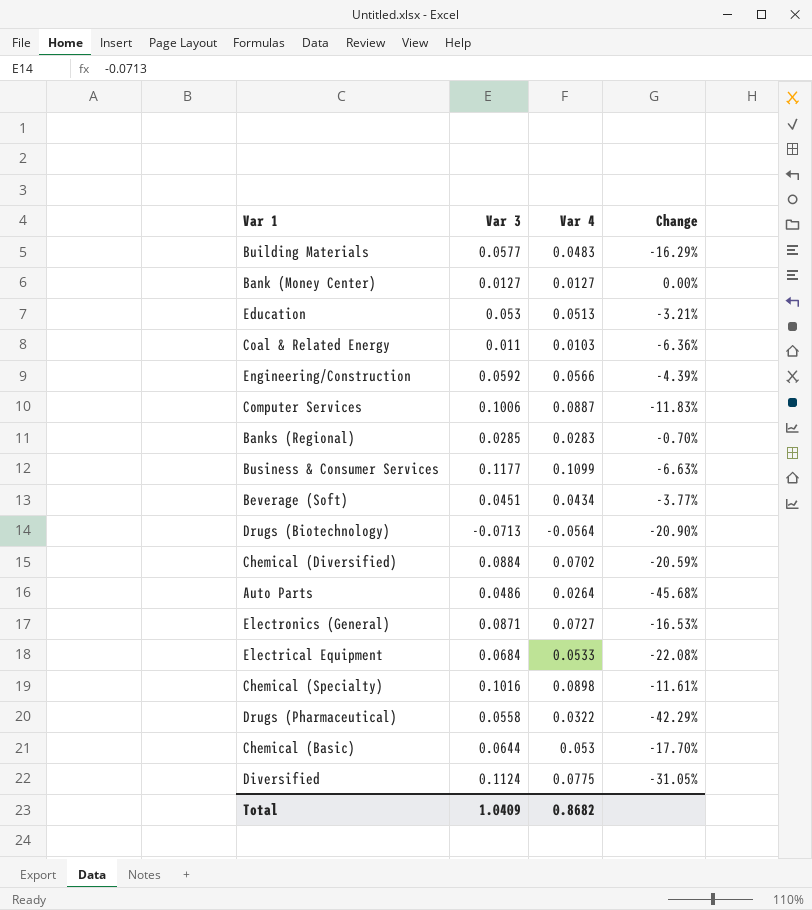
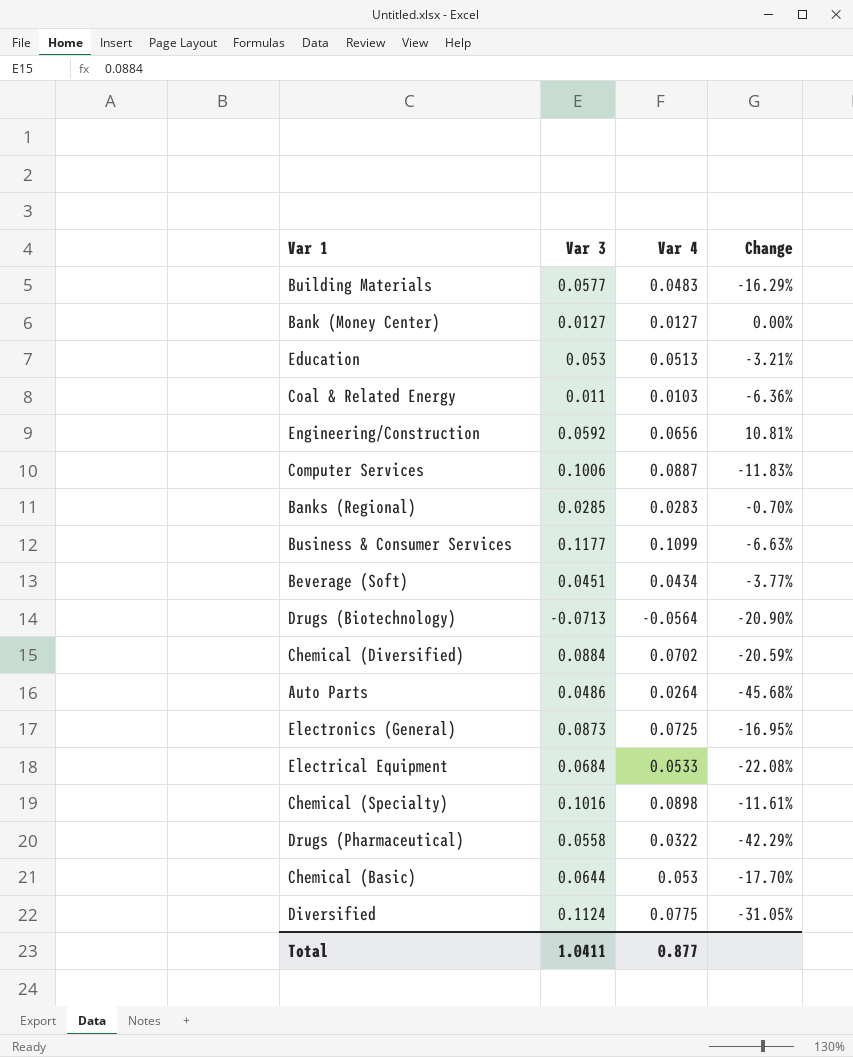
Engineering/Construction | Var 4: 0.0566 -> 0.0656
Engineering/Construction | Change: -4.39% -> 10.81%
Electronics (General) | Var 3: 0.0871 -> 0.0873
Electronics (General) | Var 4: 0.0727 -> 0.0725
Electronics (General) | Change: -16.53% -> -16.95%
Total | Var 3: 1.0409 -> 1.0411
Total | Var 4: 0.8682 -> 0.877

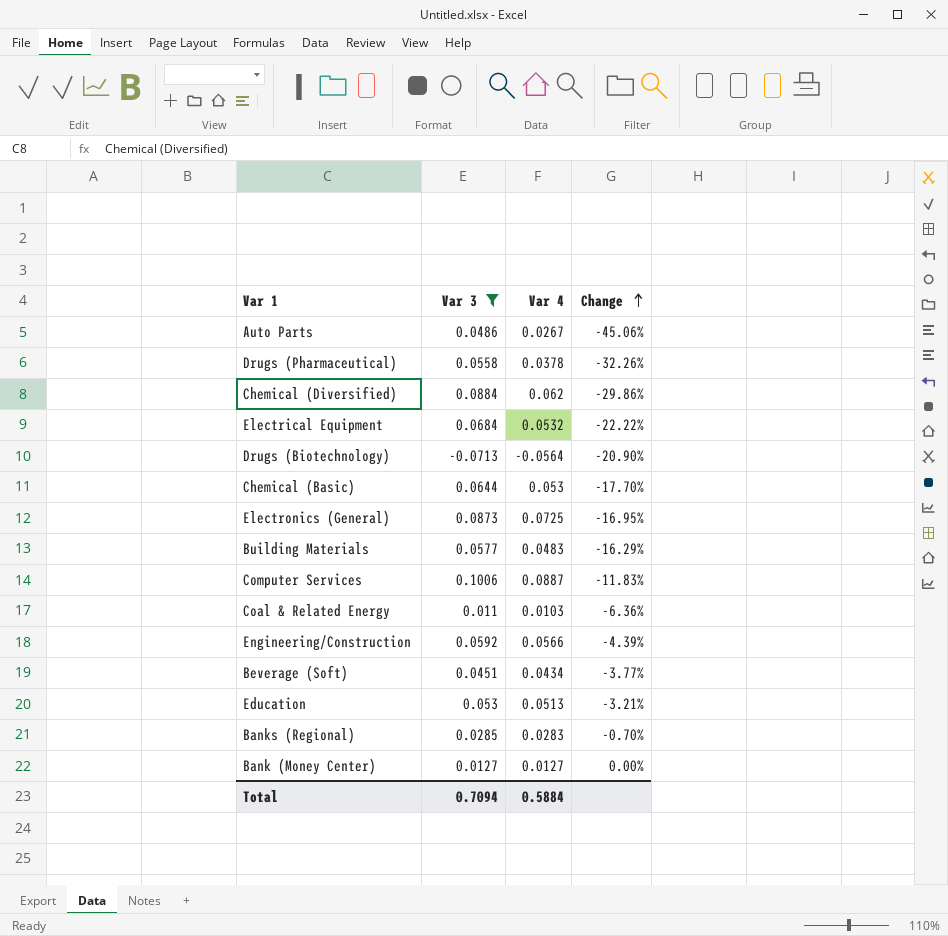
filter: none -> Var 3 <= 0.1006
row order: none -> Change ascending
Auto Parts | Var 4: 0.0264 -> 0.0267
Auto Parts | Change: -45.68% -> -45.06%
Drugs (Pharmaceutical) | Var 4: 0.0322 -> 0.0378
Drugs (Pharmaceutical) | Change: -42.29% -> -32.26%
Chemical (Diversified) | Var 4: 0.0702 -> 0.062
Chemical (Diversified) | Change: -20.59% -> -29.86%
Electrical Equipment | Var 4: 0.0533 -> 0.0532
Electrical Equipment | Change: -22.08% -> -22.22%
Engineering/Construction | Var 4: 0.0656 -> 0.0566
Engineering/Construction | Change: 10.81% -> -4.39%
Total | Var 3: 1.0411 -> 0.7094
Total | Var 4: 0.877 -> 0.5884

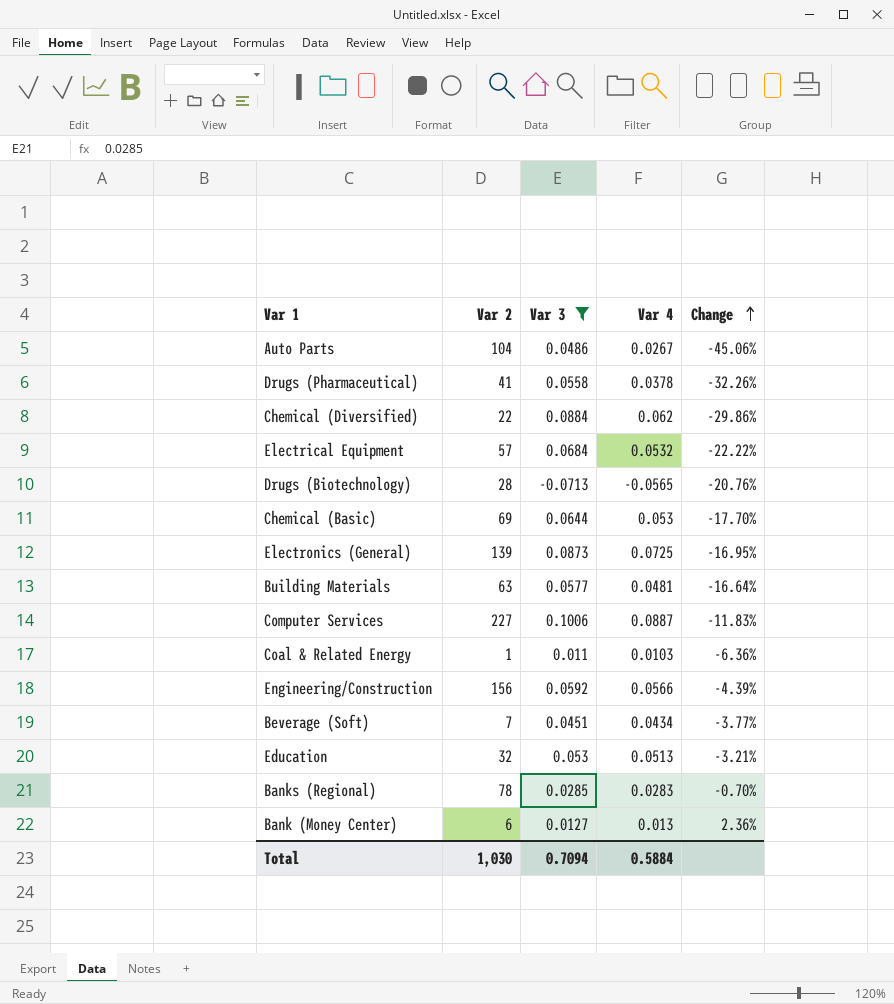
column Var 2 | position: none -> 2
Drugs (Biotechnology) | Var 4: -0.0564 -> -0.0565
Drugs (Biotechnology) | Change: -20.90% -> -20.76%
Building Materials | Var 4: 0.0483 -> 0.0481
Building Materials | Change: -16.29% -> -16.64%
Bank (Money Center) | Var 4: 0.0127 -> 0.013
Bank (Money Center) | Change: 0.00% -> 2.36%

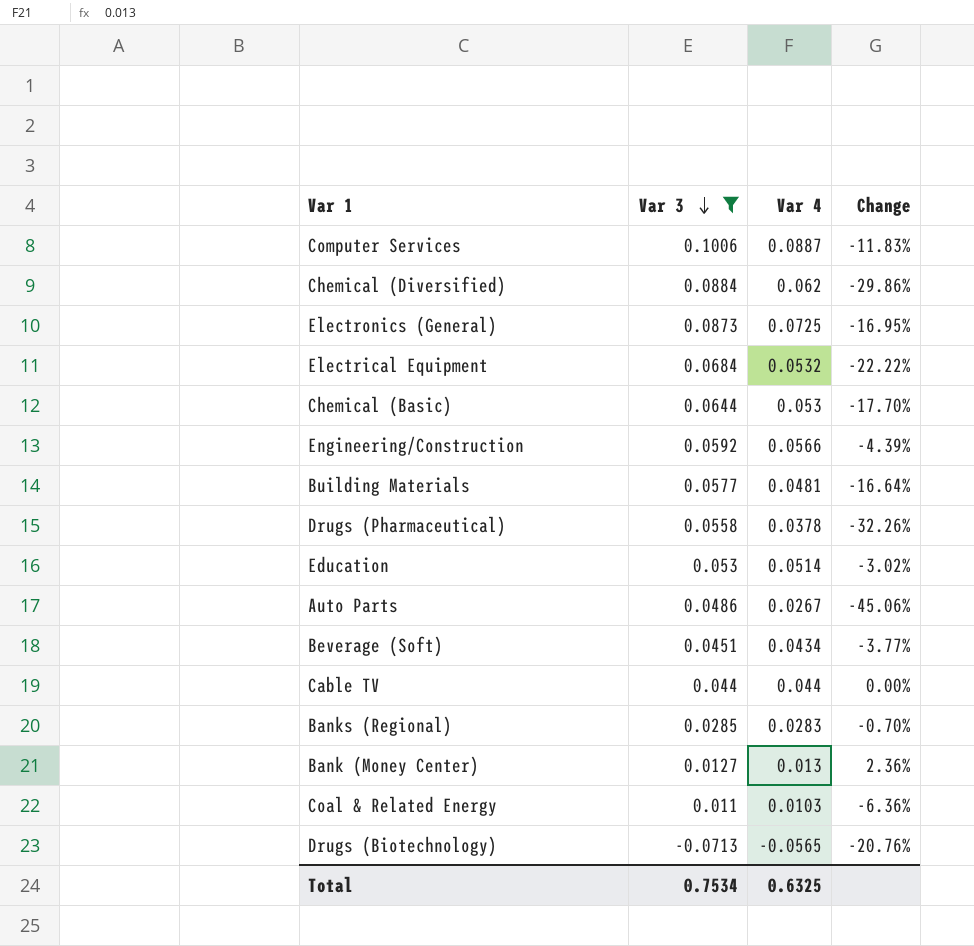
row order: Change ascending -> Var 3 descending
column Var 2 | position: 2 -> none
Education | Var 4: 0.0513 -> 0.0514
Education | Change: -3.21% -> -3.02%
row Cable TV: none -> 0.044 | 0.044 | 0.00%
Total | Var 3: 0.7094 -> 0.7534
Total | Var 4: 0.5884 -> 0.6325

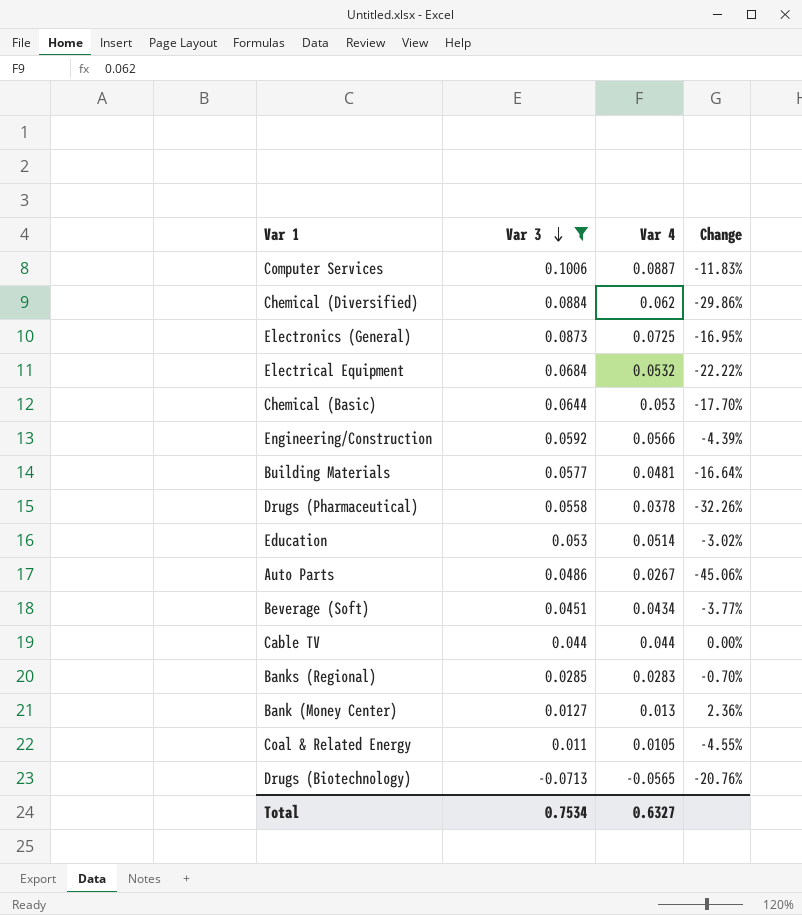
Coal & Related Energy | Var 4: 0.0103 -> 0.0105
Coal & Related Energy | Change: -6.36% -> -4.55%
Total | Var 4: 0.6325 -> 0.6327

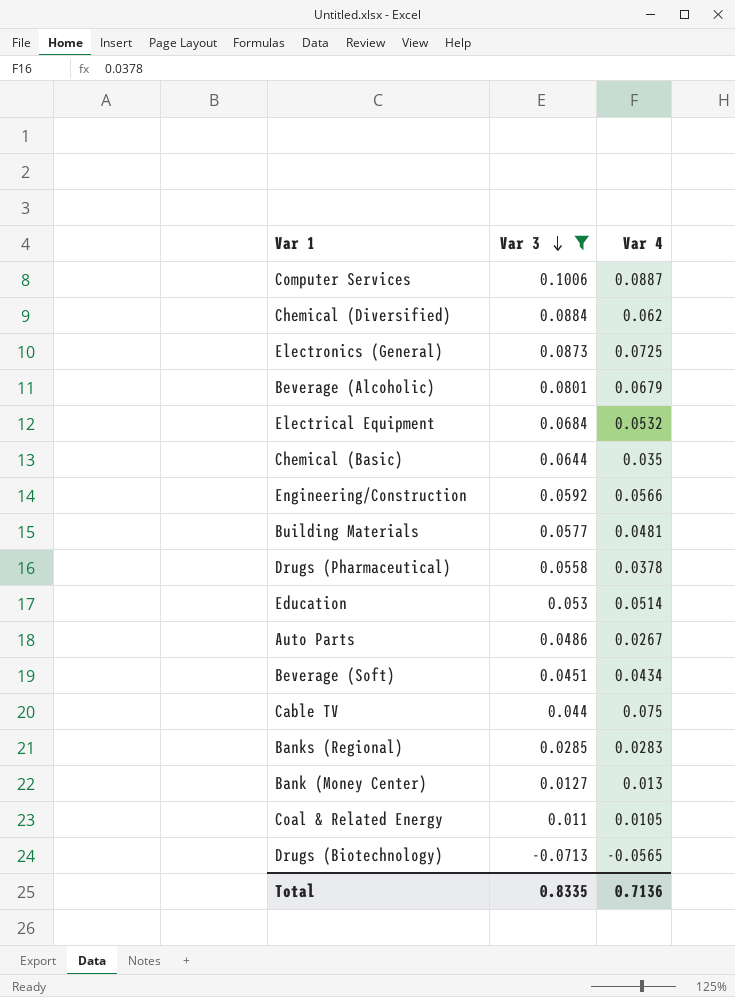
column Change | formula: ([Var 4] - [Var 3]) / [Var 3] -> none
row Beverage (Alcoholic): none -> 0.0801 | 0.0679
Chemical (Basic) | Var 4: 0.053 -> 0.035
Cable TV | Var 4: 0.044 -> 0.075
Total | Var 3: 0.7534 -> 0.8335
Total | Var 4: 0.6327 -> 0.7136

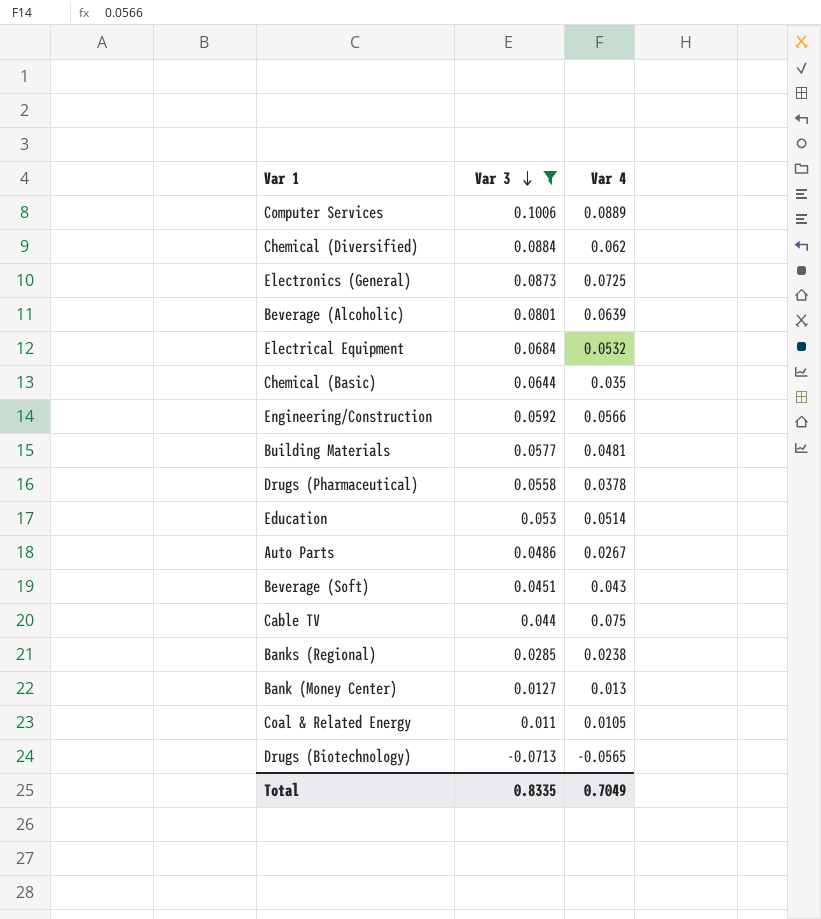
Computer Services | Var 4: 0.0887 -> 0.0889
Beverage (Alcoholic) | Var 4: 0.0679 -> 0.0639
Beverage (Soft) | Var 4: 0.0434 -> 0.043
Banks (Regional) | Var 4: 0.0283 -> 0.0238
Total | Var 4: 0.7136 -> 0.7049

